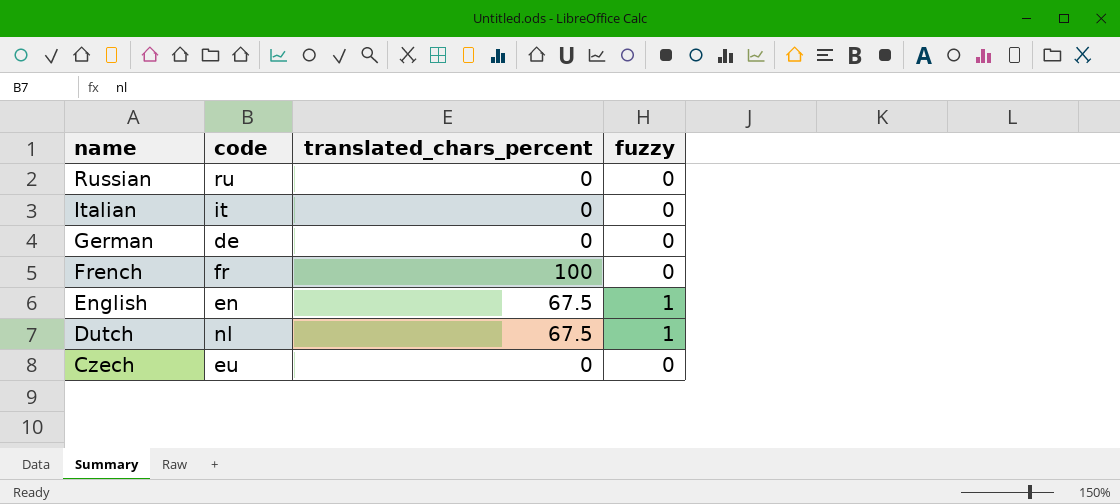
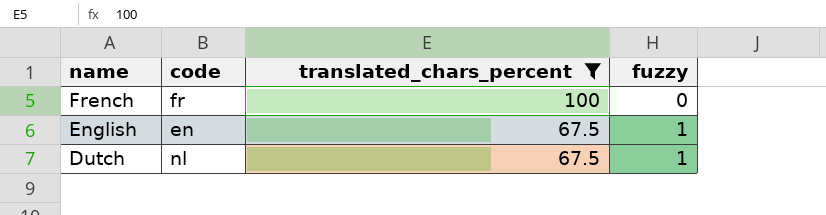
filter: none -> translated_chars_percent != 0

